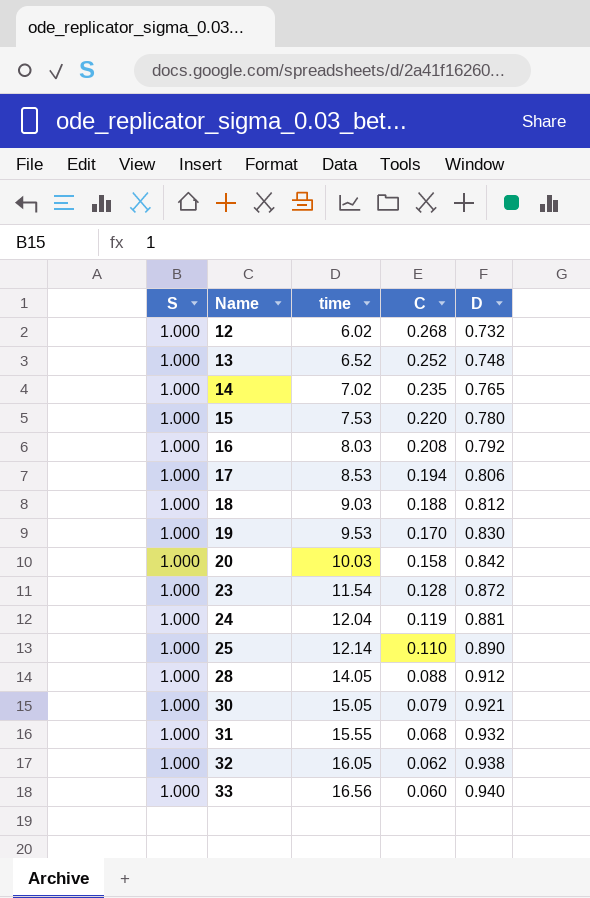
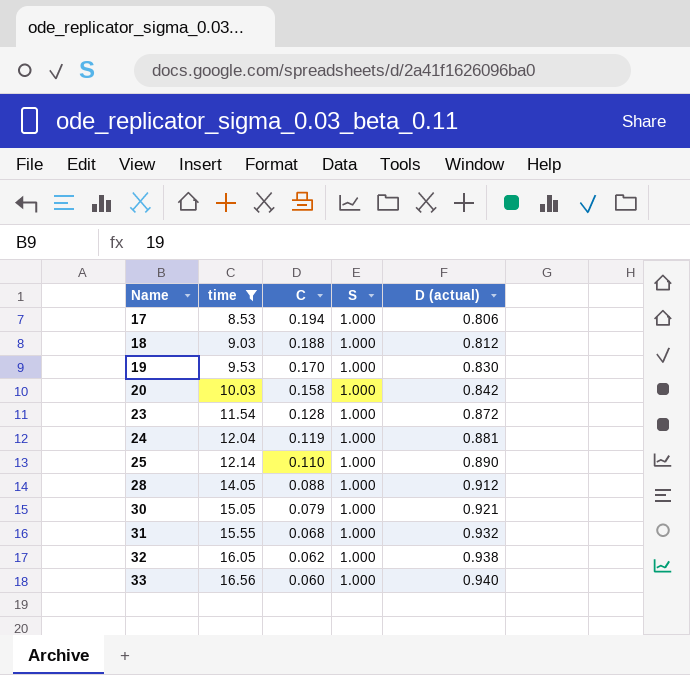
filter: none -> time >= 8.53
column S | position: 1 -> 4
column name: D -> D (actual)

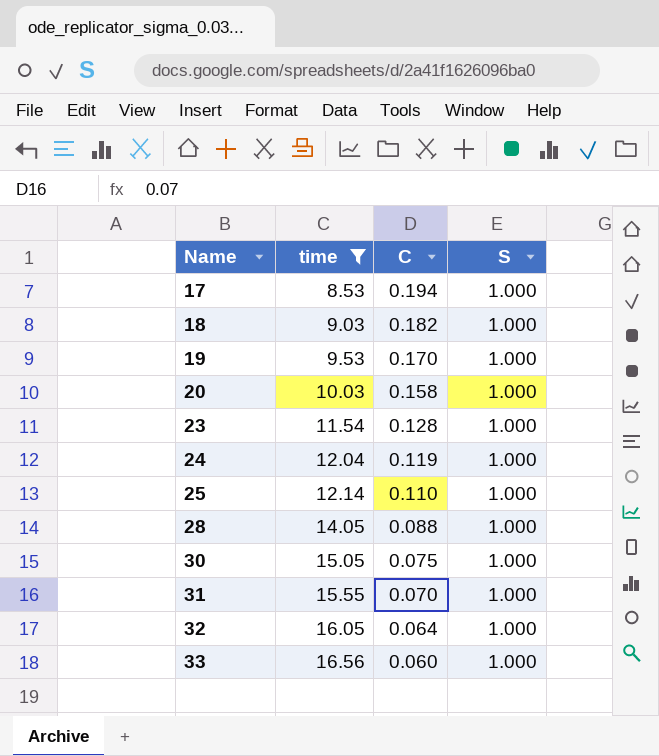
column D (actual) | formula: [S] - [C] -> none
18 | C: 0.188 -> 0.182
30 | C: 0.079 -> 0.075
31 | C: 0.068 -> 0.070
32 | C: 0.062 -> 0.064

